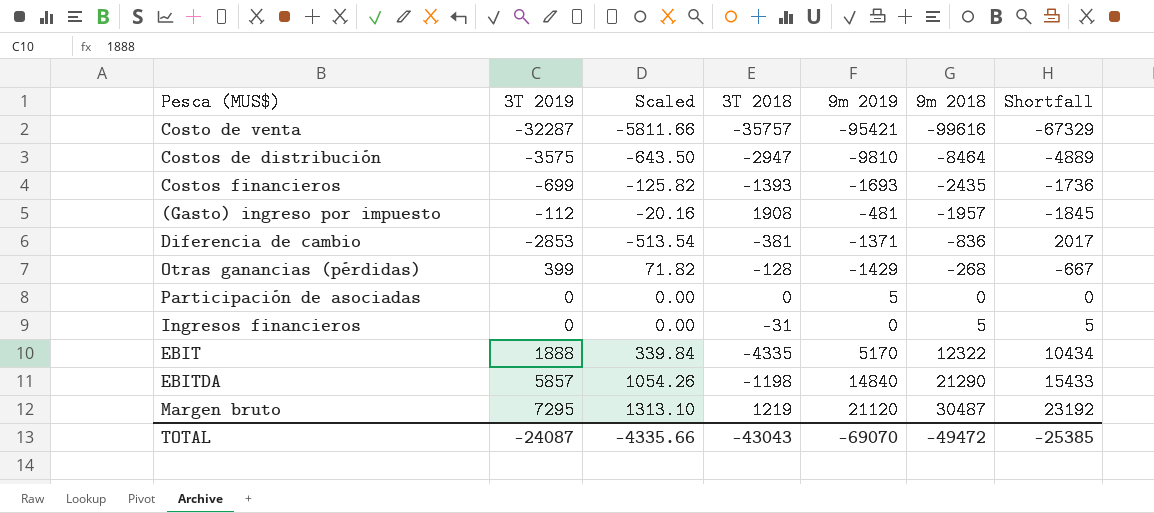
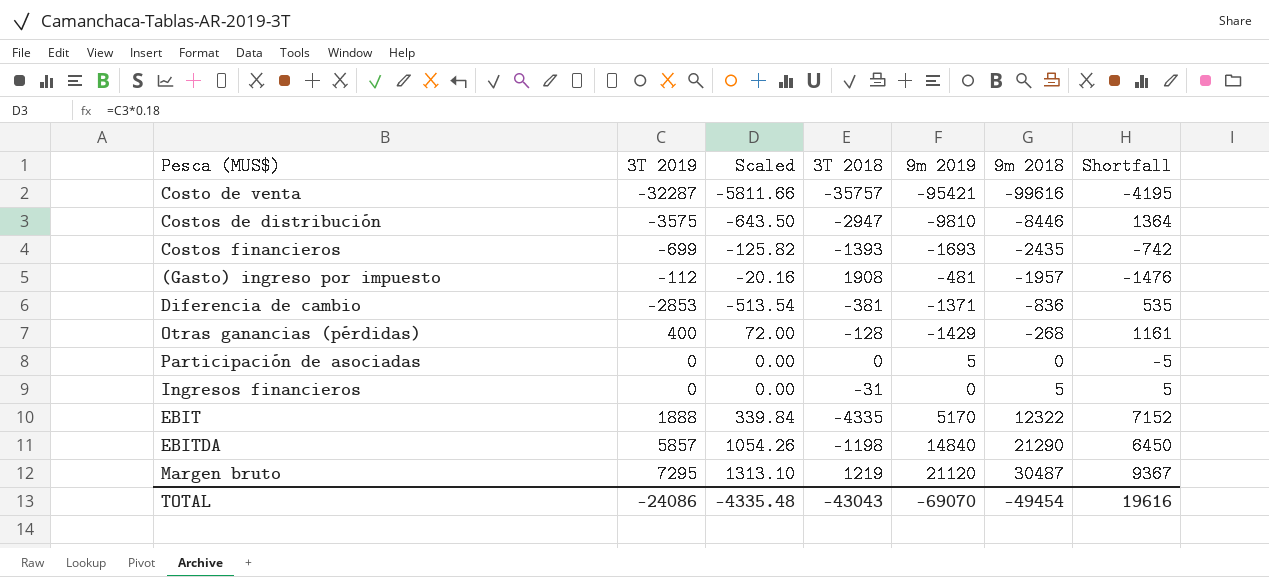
column Shortfall | formula: [9m 2018] - [3T 2019] -> [9m 2018] - [9m 2019]
Costos de distribución | 9m 2018: -8464 -> -8446
Otras ganancias (pérdidas) | 3T 2019: 399 -> 400
Otras ganancias (pérdidas) | Scaled: 71.82 -> 72.00
TOTAL | 3T 2019: -24087 -> -24086
TOTAL | Scaled: -4335.66 -> -4335.48
TOTAL | 9m 2018: -49472 -> -49454
TOTAL | Shortfall: -25385 -> 19616

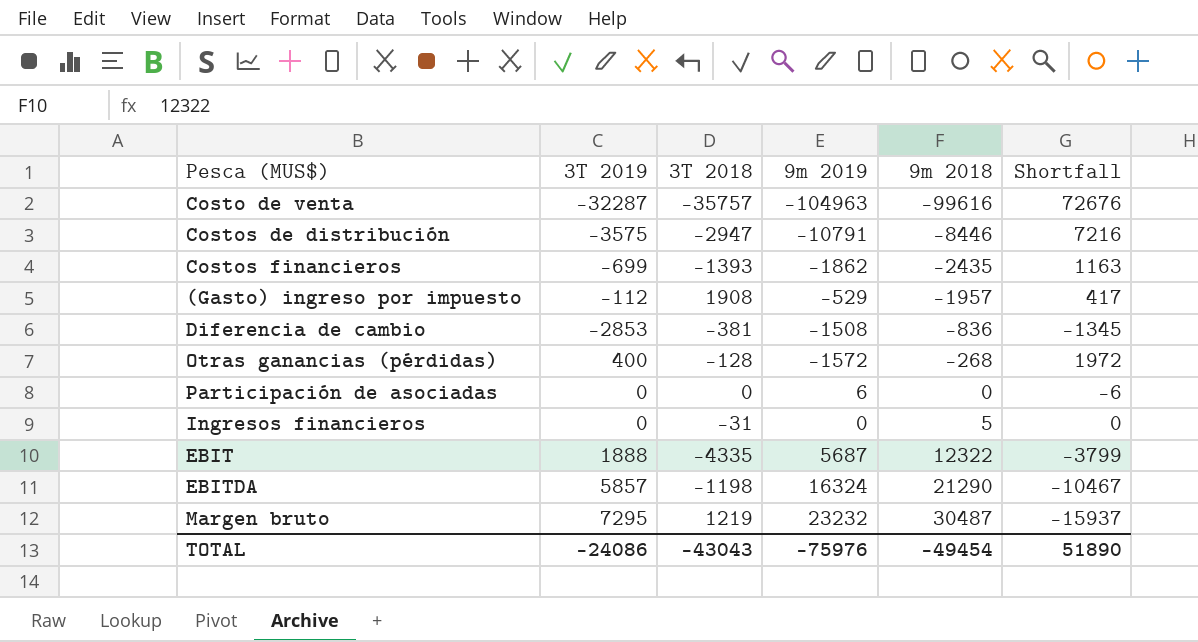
column Scaled | formula: [3T 2019] * 0.18 -> none
column Shortfall | formula: [9m 2018] - [9m 2019] -> [3T 2019] - [9m 2019]
Costo de venta | 9m 2019: -95421 -> -104963
Costos de distribución | 9m 2019: -9810 -> -10791
Costos financieros | 9m 2019: -1693 -> -1862
(Gasto) ingreso por impuesto | 9m 2019: -481 -> -529
Diferencia de cambio | 9m 2019: -1371 -> -1508
Otras ganancias (pérdidas) | 9m 2019: -1429 -> -1572
Participación de asociadas | 9m 2019: 5 -> 6
EBIT | 9m 2019: 5170 -> 5687
EBITDA | 9m 2019: 14840 -> 16324
Margen bruto | 9m 2019: 21120 -> 23232
TOTAL | 9m 2019: -69070 -> -75976
TOTAL | Shortfall: 19616 -> 51890

